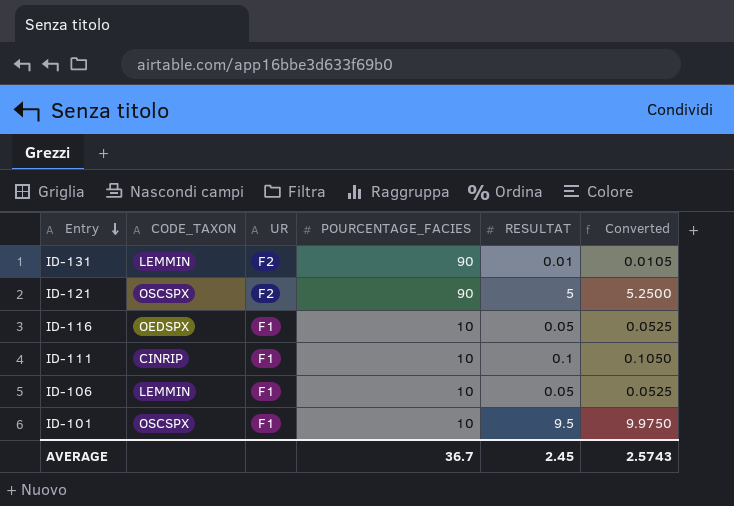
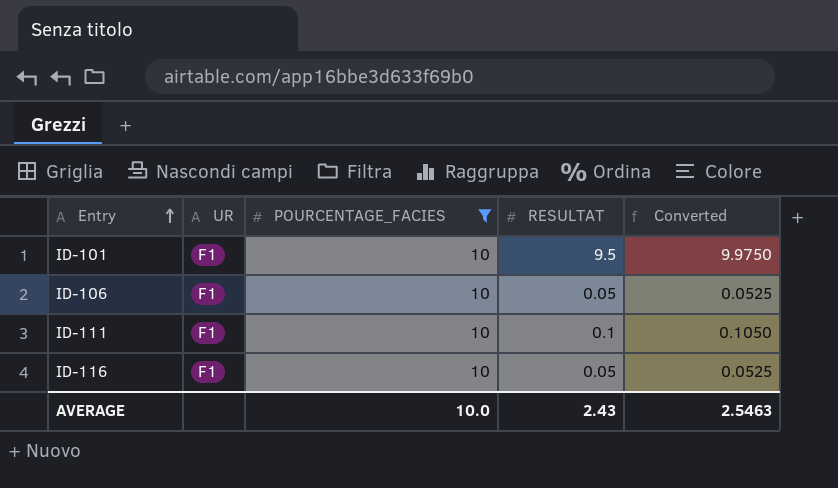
filter: none -> POURCENTAGE_FACIES = 10
row order: Entry descending -> Entry ascending
column CODE_TAXON | position: 2 -> none
AVERAGE | POURCENTAGE_FACIES: 36.7 -> 10.0
AVERAGE | RESULTAT: 2.45 -> 2.43
AVERAGE | Converted: 2.5743 -> 2.5463

